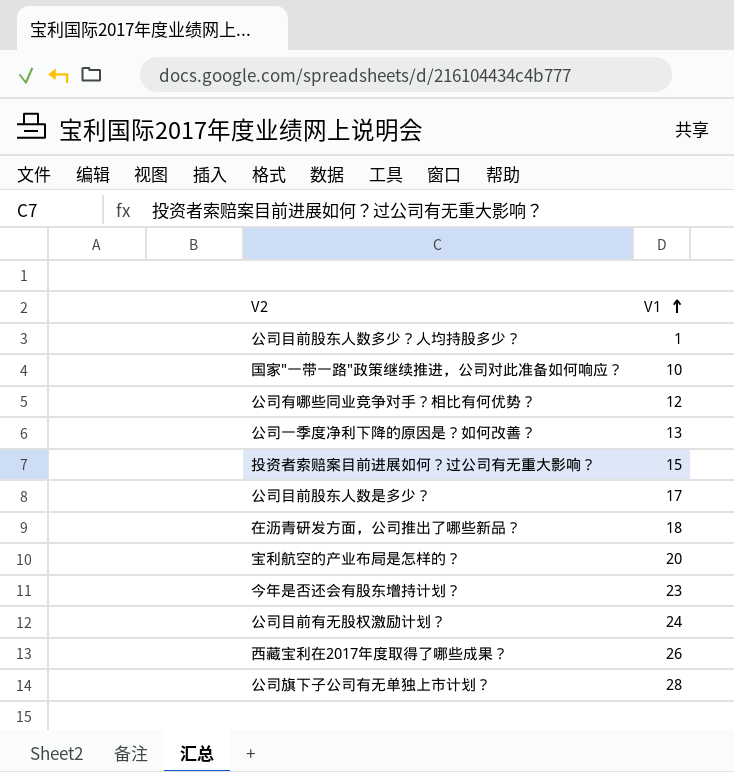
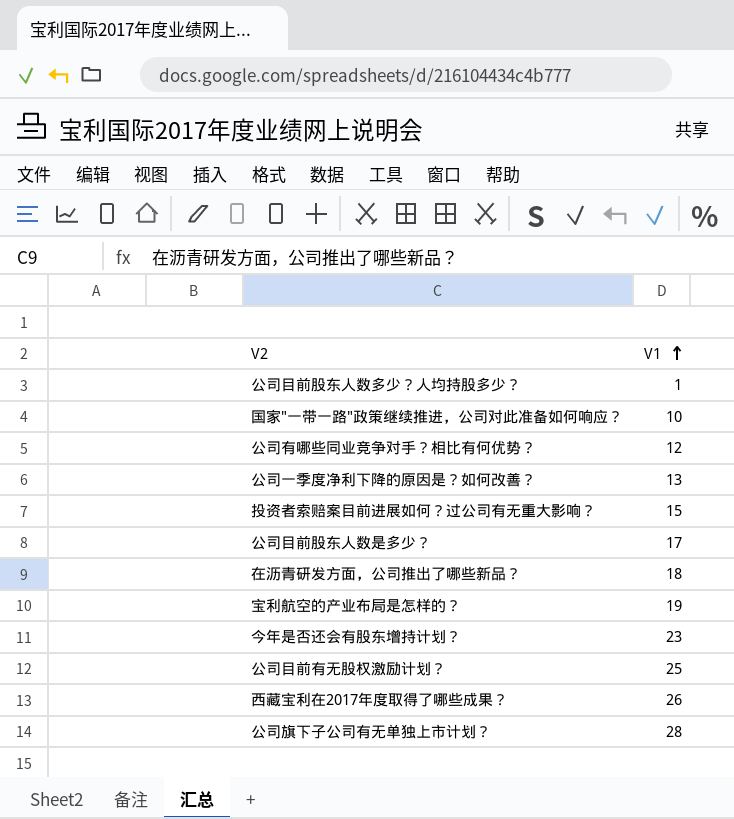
宝利航空的产业布局是怎样的？ | V1: 20 -> 19
公司目前有无股权激励计划？ | V1: 24 -> 25

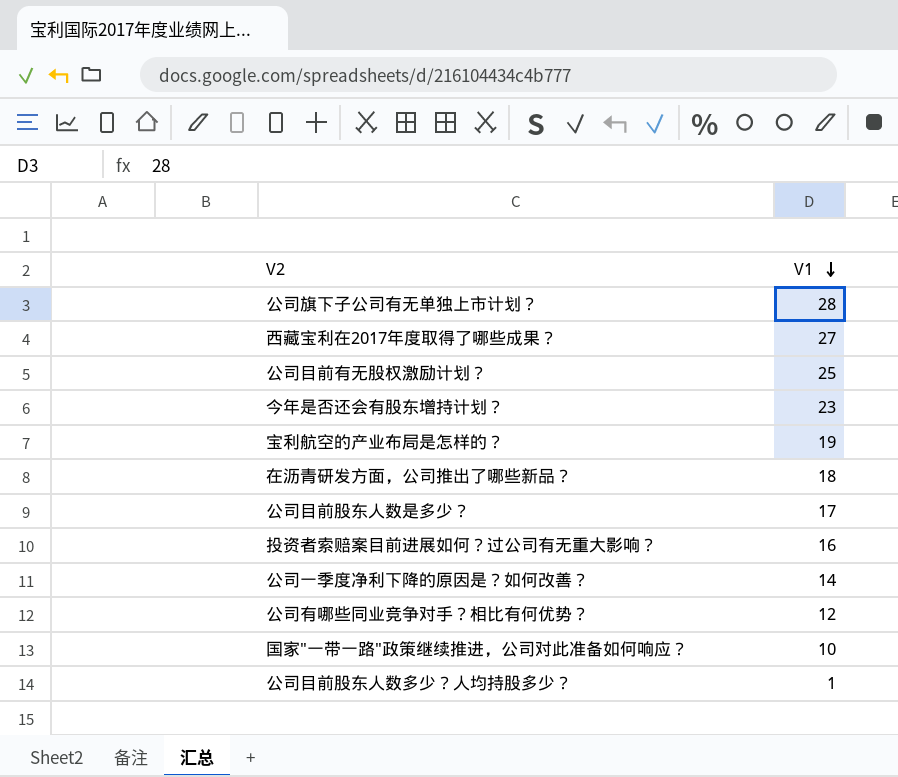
row order: V1 ascending -> V1 descending
西藏宝利在2017年度取得了哪些成果？ | V1: 26 -> 27
投资者索赔案目前进展如何？过公司有无重大影响？ | V1: 15 -> 16
公司一季度净利下降的原因是？如何改善？ | V1: 13 -> 14

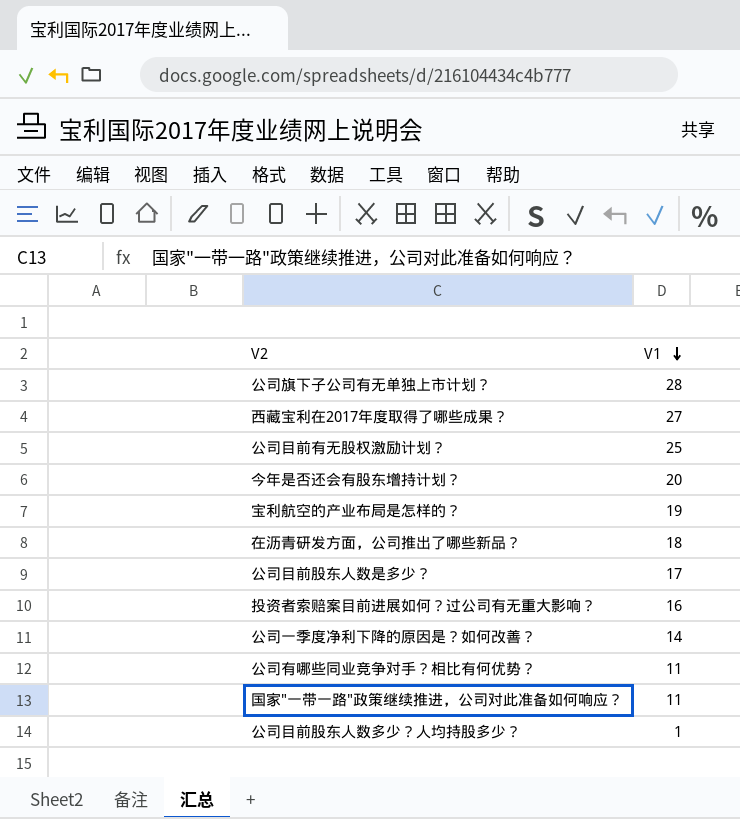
今年是否还会有股东增持计划？ | V1: 23 -> 20
公司有哪些同业竞争对手？相比有何优势？ | V1: 12 -> 11
国家"一带一路"政策继续推进，公司对此准备如何响应？ | V1: 10 -> 11

